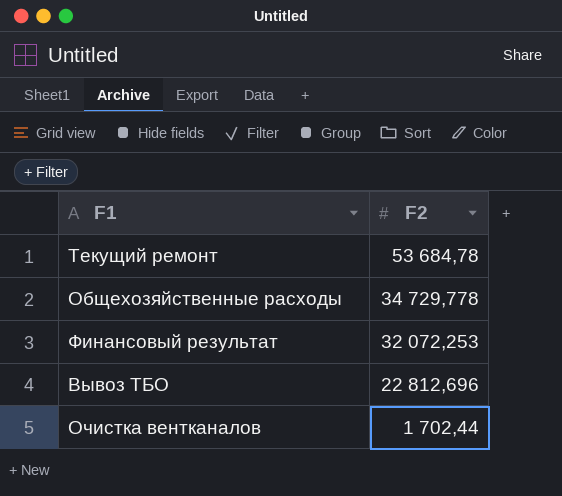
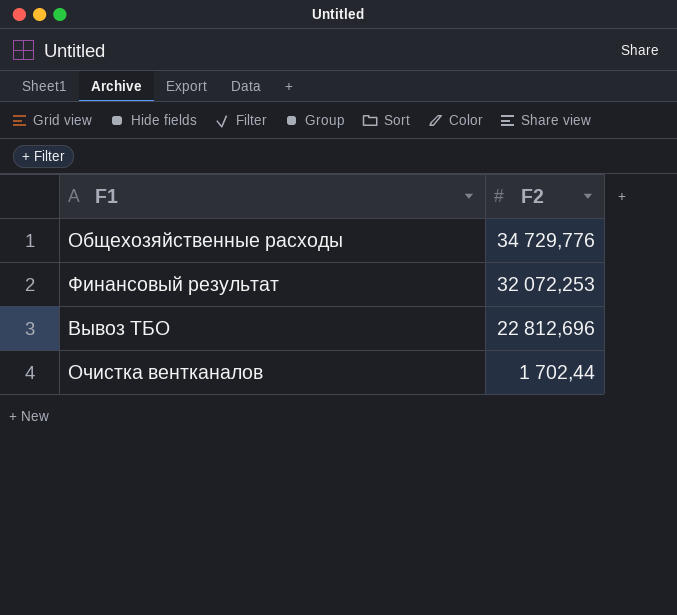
row Текущий ремонт: 53 684,78 -> none
Общехозяйственные расходы | F2: 34 729,778 -> 34 729,776

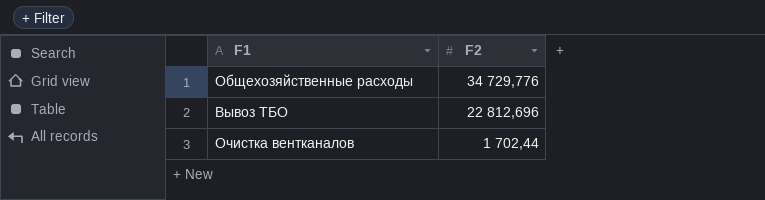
row Финансовый результат: 32 072,253 -> none

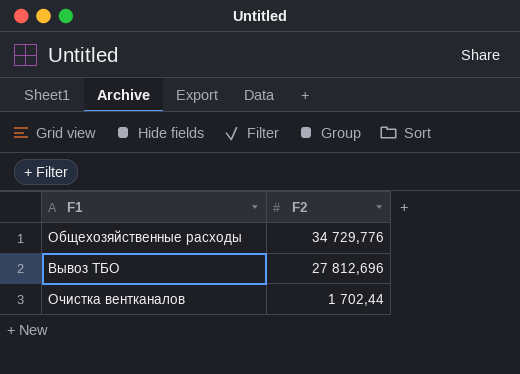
Вывоз ТБО | F2: 22 812,696 -> 27 812,696

